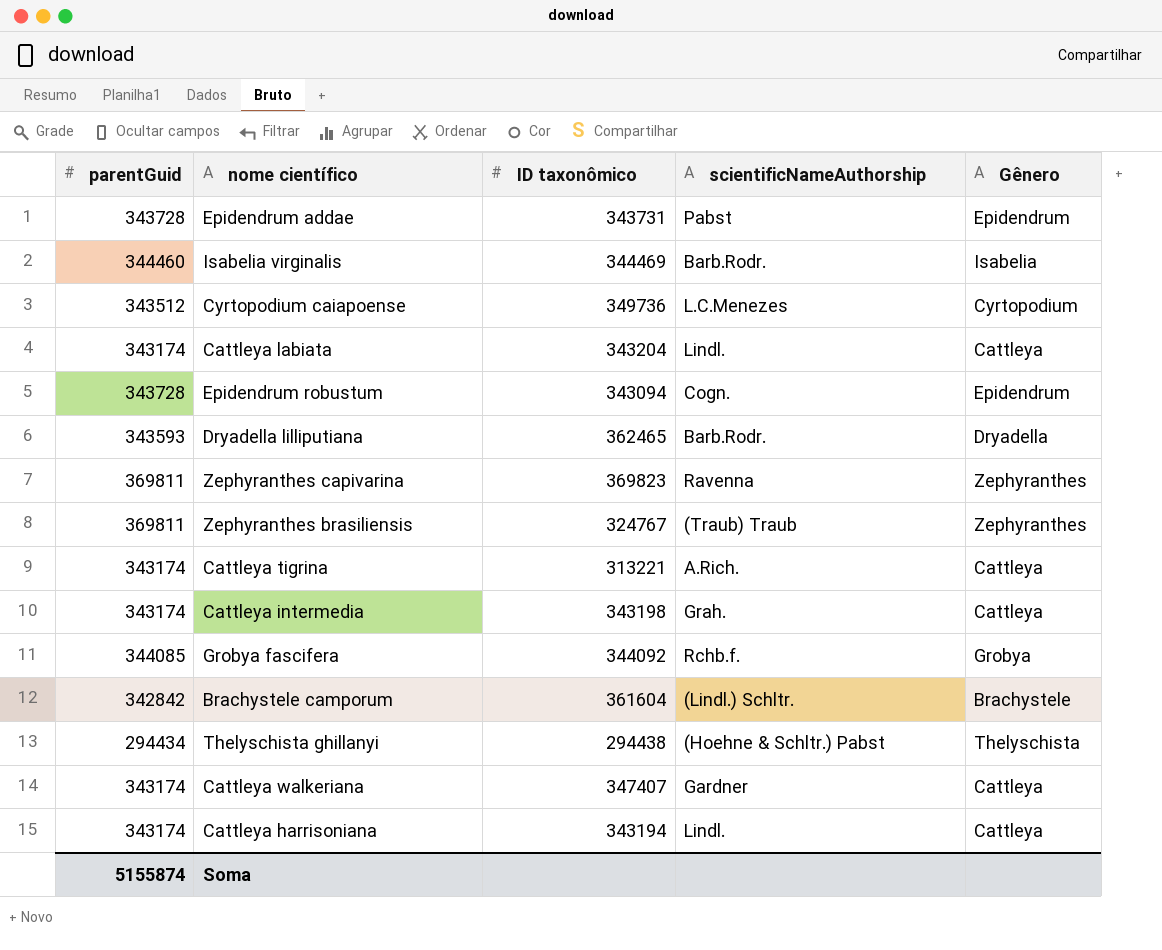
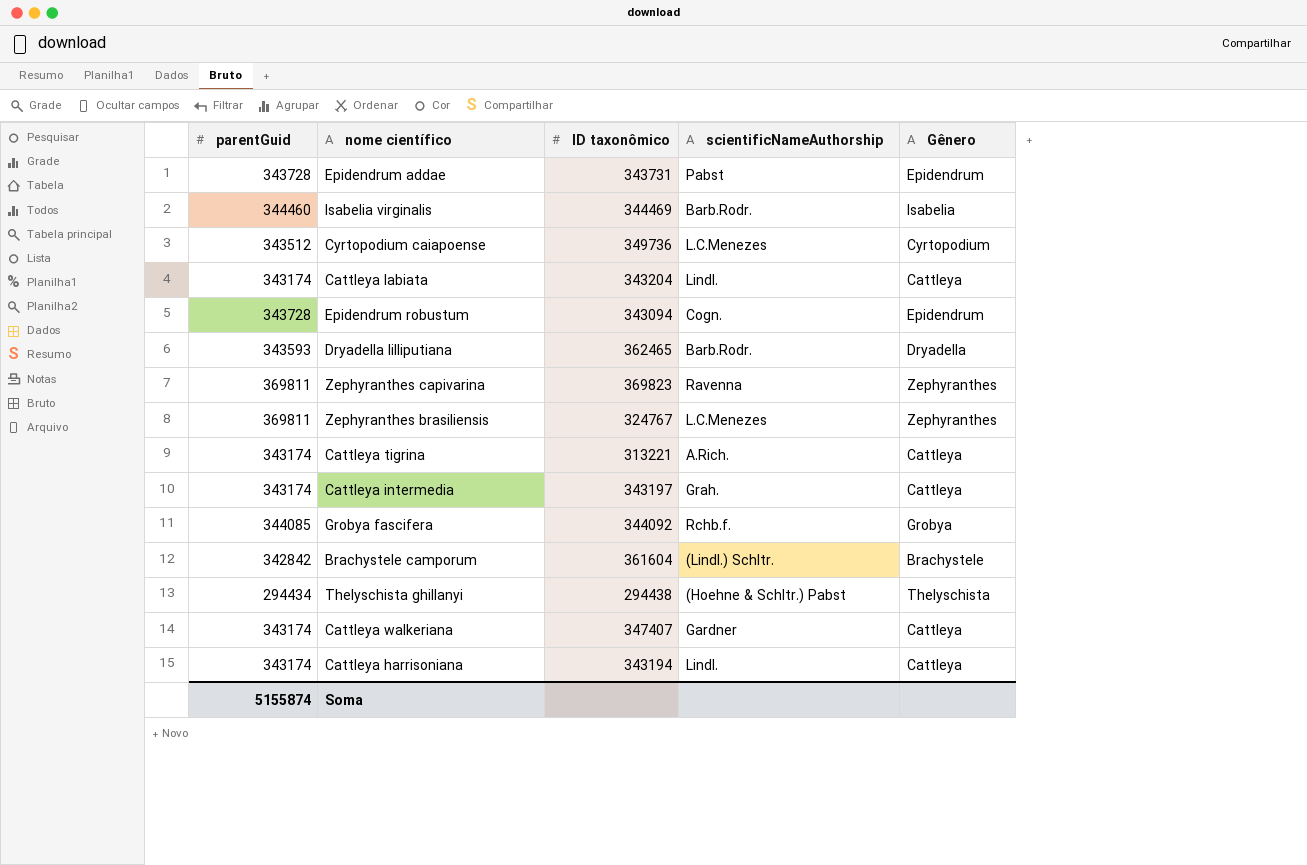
Zephyranthes brasiliensis | scientificNameAuthorship: (Traub) Traub -> L.C.Menezes
Cattleya intermedia | ID taxonômico: 343198 -> 343197

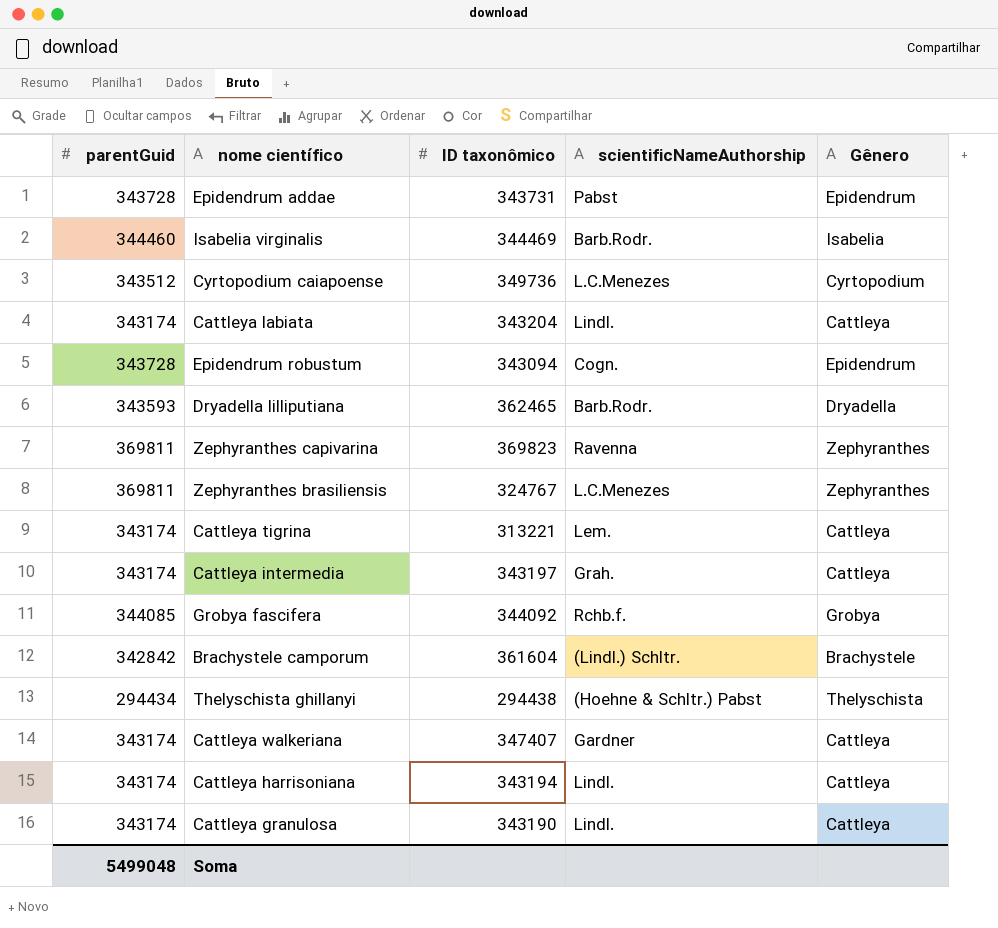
Cattleya tigrina | scientificNameAuthorship: A.Rich. -> Lem.
row Cattleya granulosa: none -> 343174 | 343190 | Lindl. | Cattleya
Soma | parentGuid: 5155874 -> 5499048

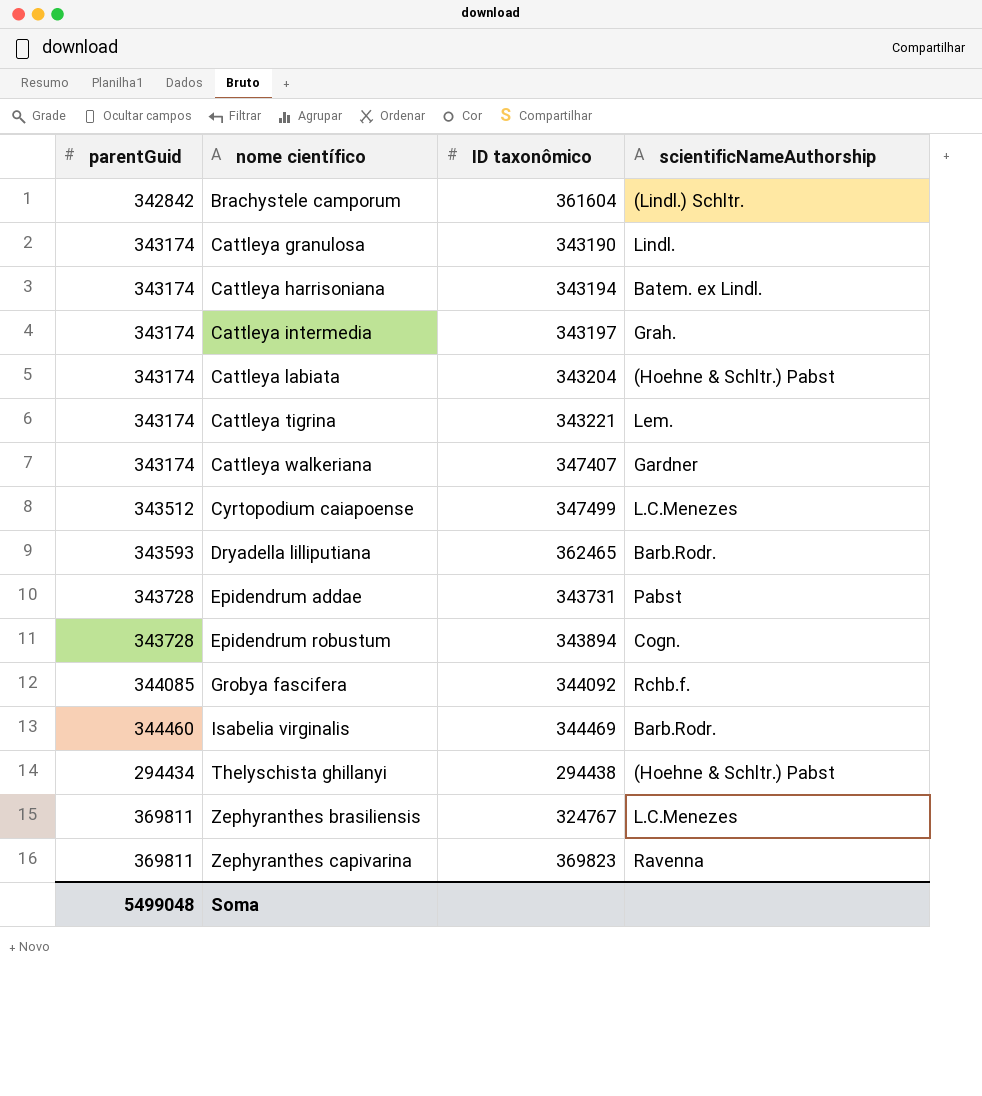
row order: none -> nome científico ascending
column Gênero | position: 5 -> none
Cattleya harrisoniana | scientificNameAuthorship: Lindl. -> Batem. ex Lindl.
Cattleya labiata | scientificNameAuthorship: Lindl. -> (Hoehne & Schltr.) Pabst
Cattleya tigrina | ID taxonômico: 313221 -> 343221
Cyrtopodium caiapoense | ID taxonômico: 349736 -> 347499
Epidendrum robustum | ID taxonômico: 343094 -> 343894

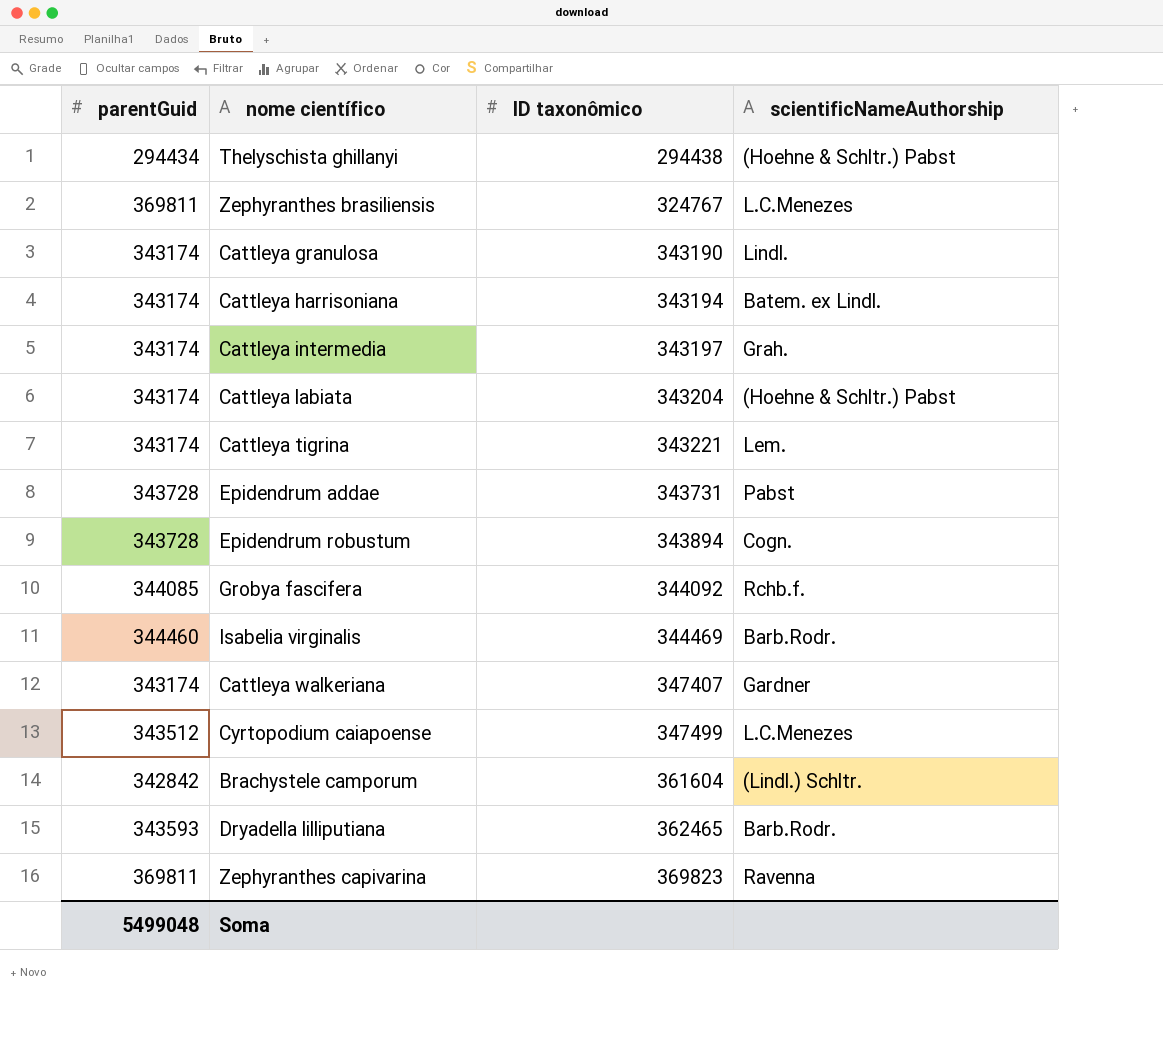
row order: nome científico ascending -> ID taxonômico ascending

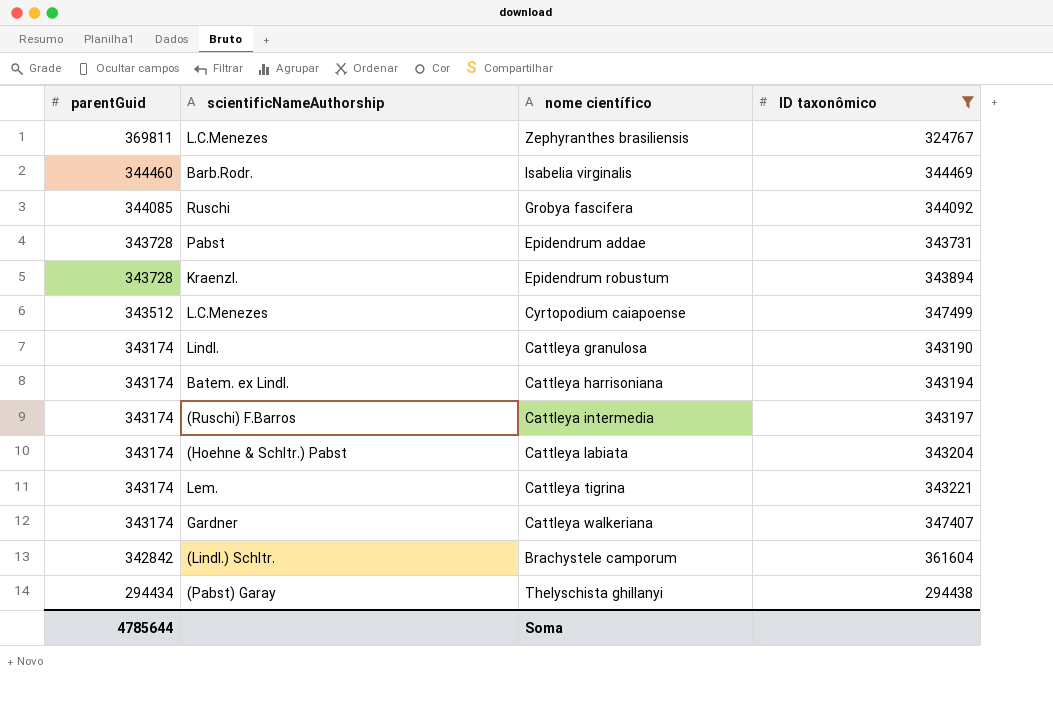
filter: none -> ID taxonômico <= 361604
row order: ID taxonômico ascending -> parentGuid descending
column scientificNameAuthorship | position: 4 -> 2
Grobya fascifera | scientificNameAuthorship: Rchb.f. -> Ruschi
Epidendrum robustum | scientificNameAuthorship: Cogn. -> Kraenzl.
Cattleya intermedia | scientificNameAuthorship: Grah. -> (Ruschi) F.Barros
Thelyschista ghillanyi | scientificNameAuthorship: (Hoehne & Schltr.) Pabst -> (Pabst) Garay
Soma | parentGuid: 5499048 -> 4785644

